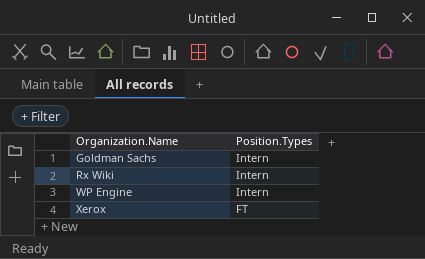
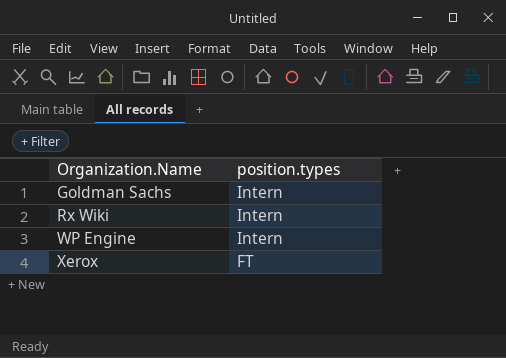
column name: Position.Types -> position.types

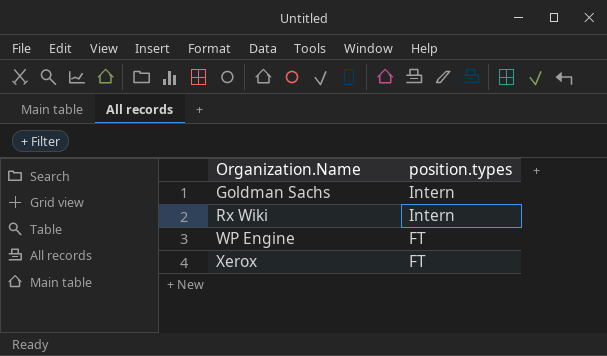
WP Engine | position.types: Intern -> FT

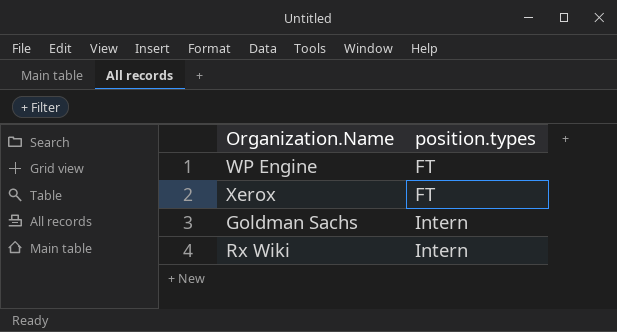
row order: Organization.Name ascending -> position.types ascending

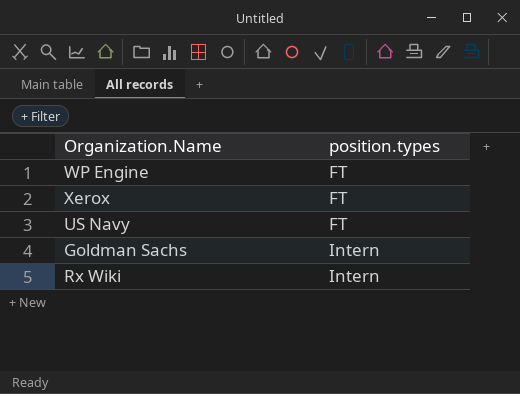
row US Navy: none -> FT

